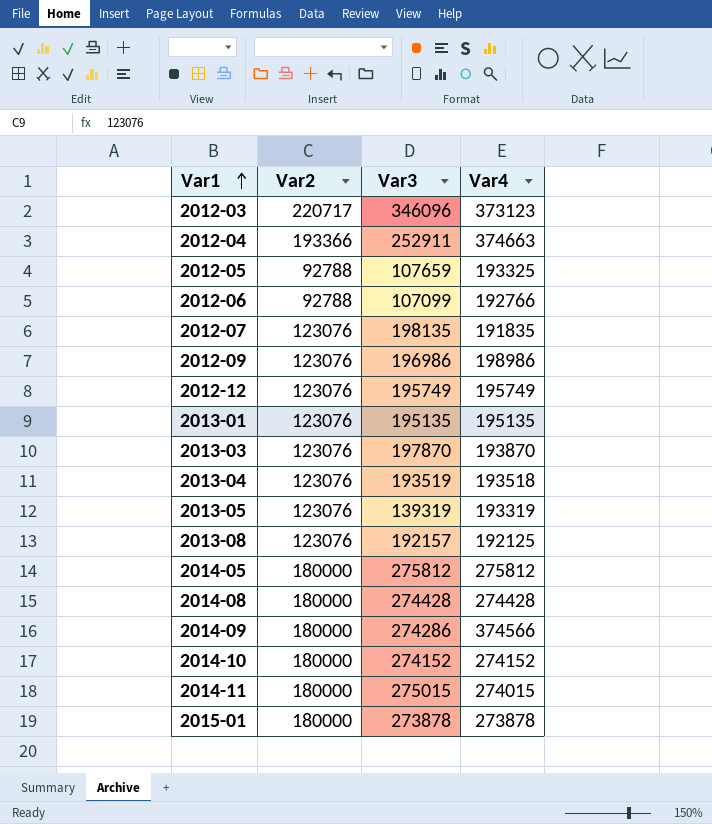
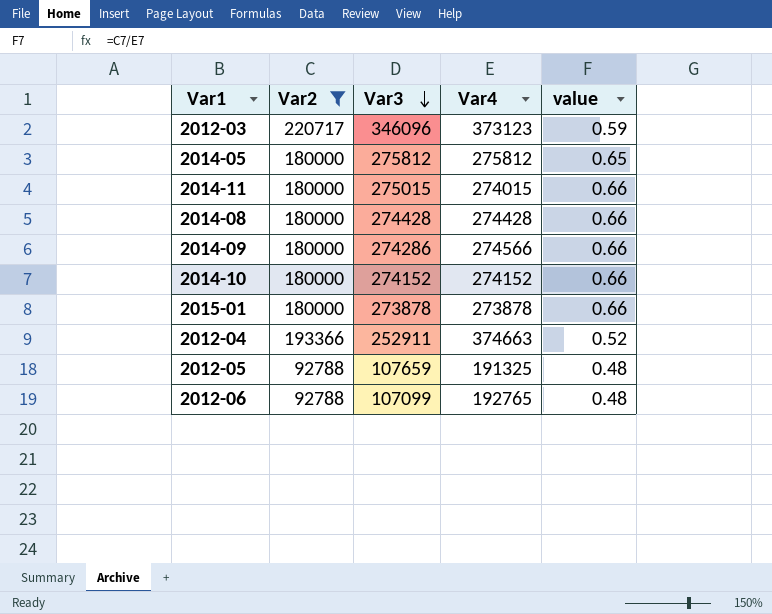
filter: none -> Var2 != 123076
row order: Var1 ascending -> Var3 descending
column value | formula: none -> [Var2] / [Var4]
2014-09 | Var4: 374566 -> 274566
2012-05 | Var4: 193325 -> 191325
2012-06 | Var4: 192766 -> 192765

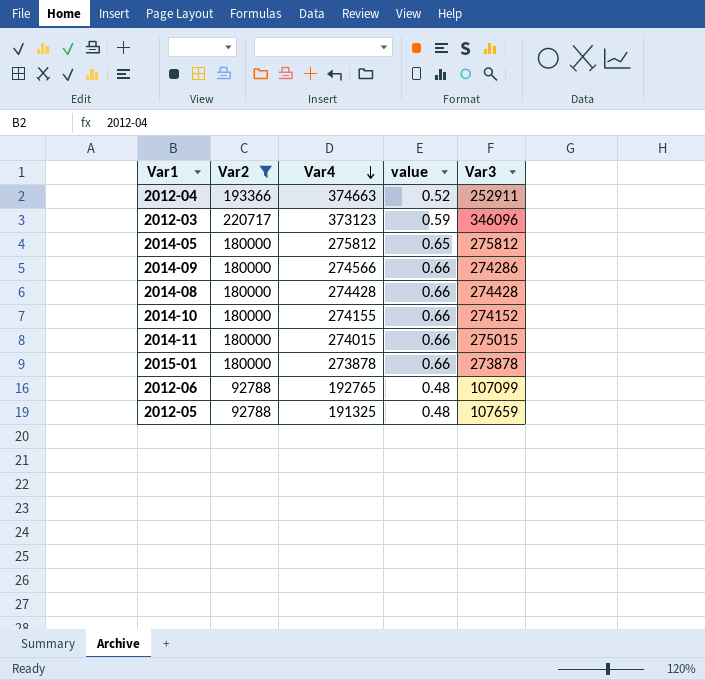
row order: Var3 descending -> Var4 descending
column Var3 | position: 3 -> 5
2014-10 | Var4: 274152 -> 274155

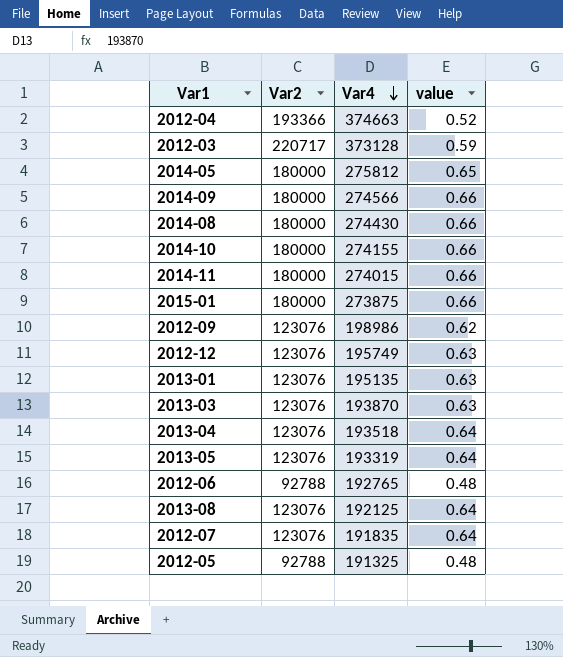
filter: Var2 != 123076 -> none
column Var3 | position: 5 -> none
2012-03 | Var4: 373123 -> 373128
2014-08 | Var4: 274428 -> 274430
2015-01 | Var4: 273878 -> 273875

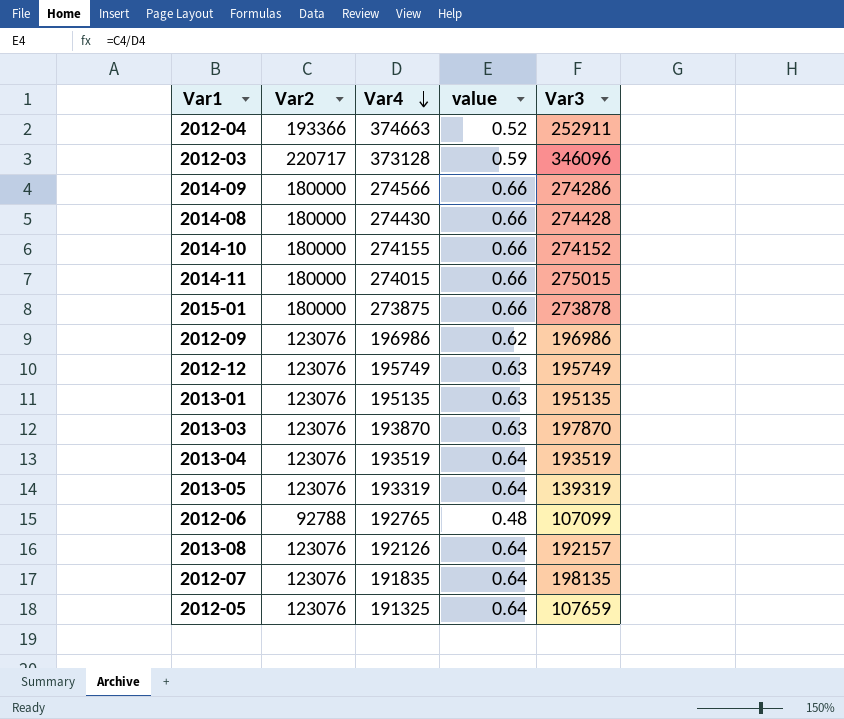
column Var3 | position: none -> 5
row 2014-05: 180000 | 275812 | 0.65 -> none
2012-09 | Var4: 198986 -> 196986
2013-04 | Var4: 193518 -> 193519
2013-08 | Var4: 192125 -> 192126
2012-05 | Var2: 92788 -> 123076
2012-05 | value: 0.48 -> 0.64

